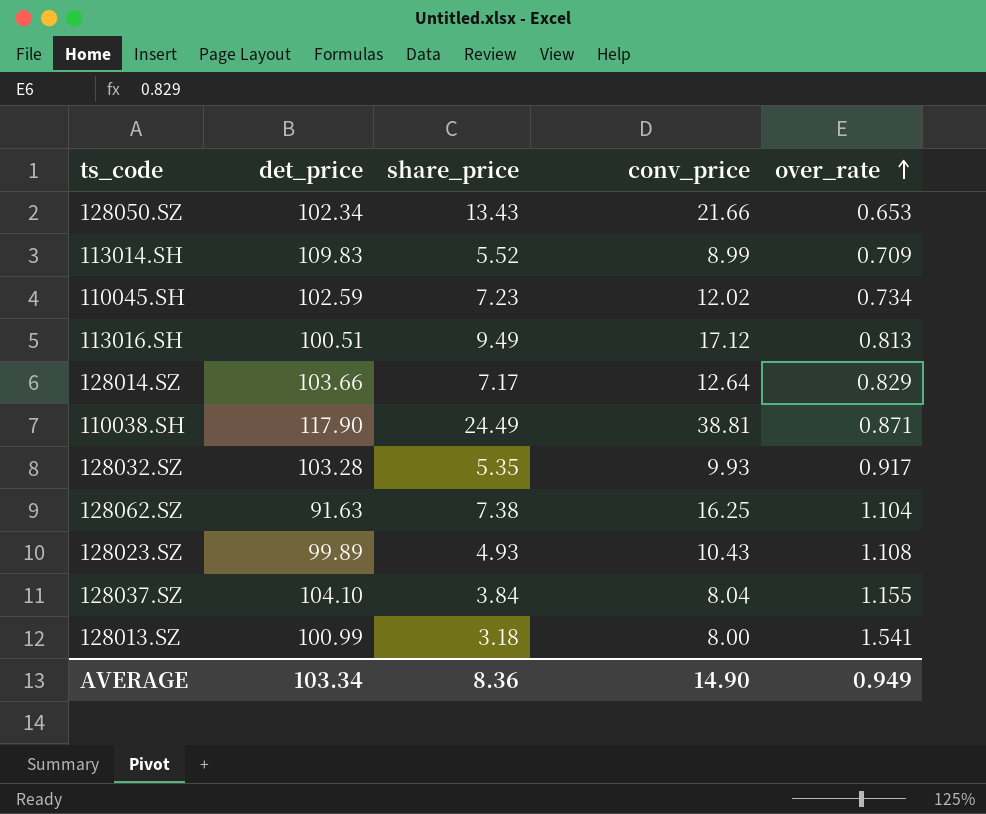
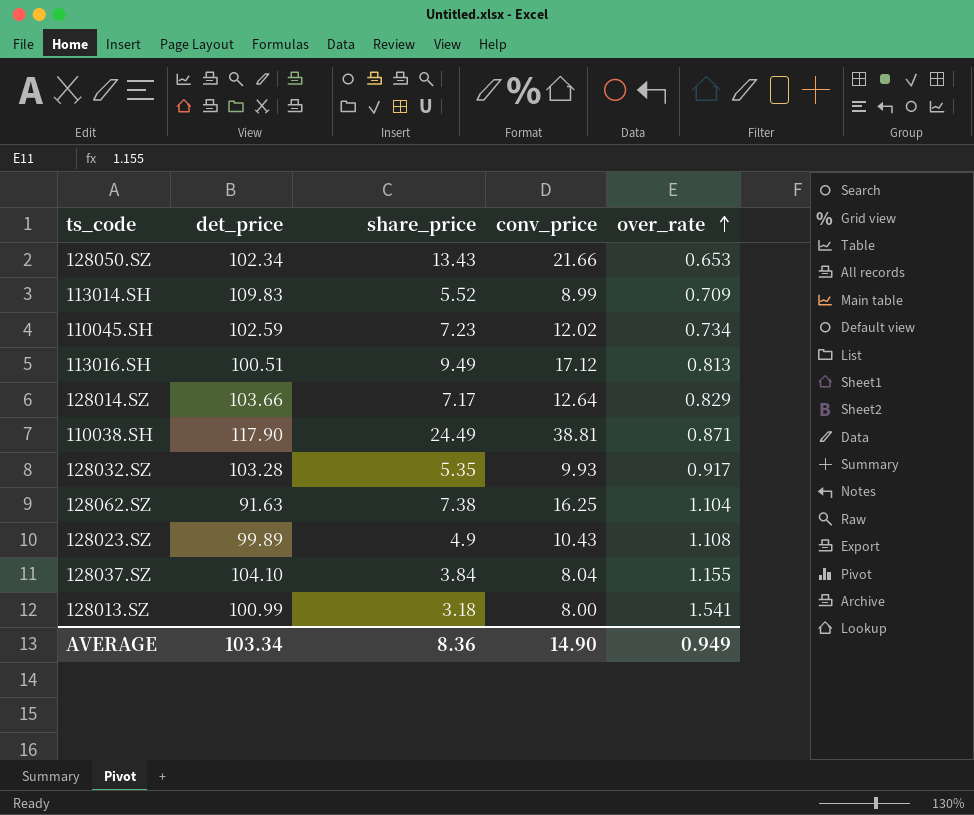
128023.SZ | share_price: 4.93 -> 4.9

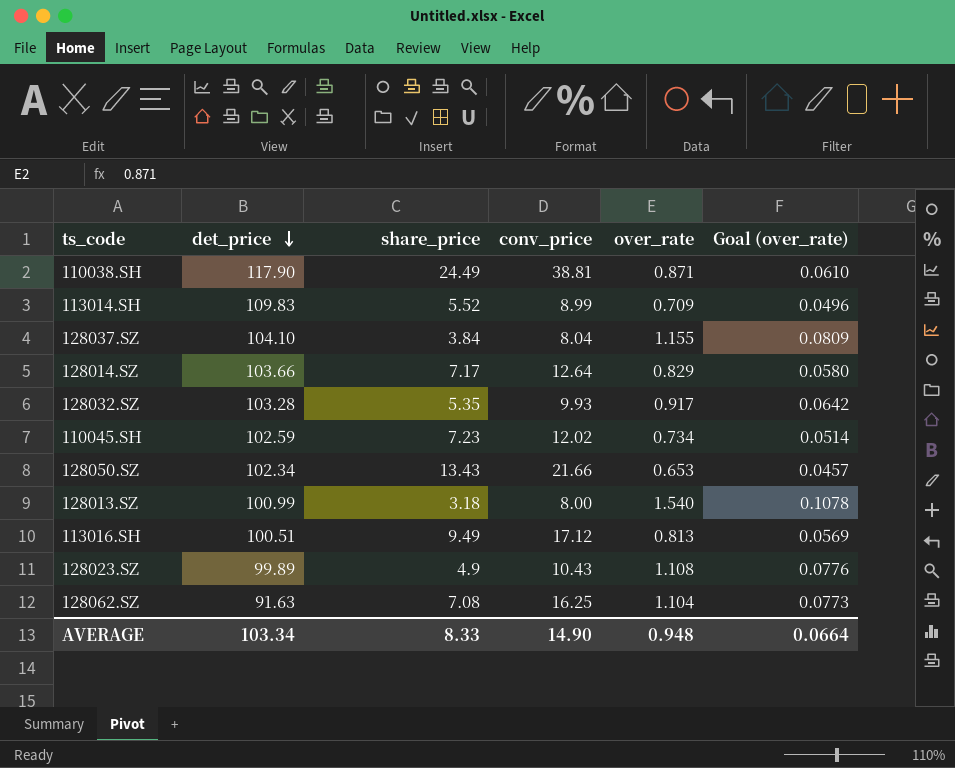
row order: over_rate ascending -> det_price descending
column Goal (over_rate) | formula: none -> [over_rate] * 0.07
128013.SZ | over_rate: 1.541 -> 1.540
128062.SZ | share_price: 7.38 -> 7.08
AVERAGE | share_price: 8.36 -> 8.33
AVERAGE | over_rate: 0.949 -> 0.948

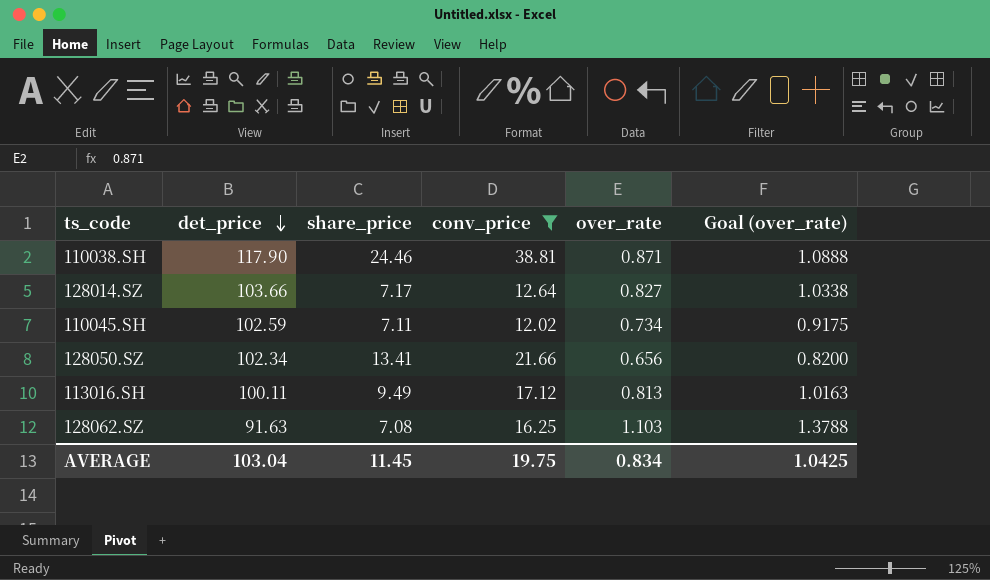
filter: none -> conv_price >= 12.02
column Goal (over_rate) | formula: [over_rate] * 0.07 -> [over_rate] * 1.25
110038.SH | share_price: 24.49 -> 24.46
128014.SZ | over_rate: 0.829 -> 0.827
110045.SH | share_price: 7.23 -> 7.11
128050.SZ | share_price: 13.43 -> 13.41
128050.SZ | over_rate: 0.653 -> 0.656
113016.SH | det_price: 100.51 -> 100.11
128062.SZ | over_rate: 1.104 -> 1.103
AVERAGE | det_price: 103.34 -> 103.04
AVERAGE | share_price: 8.33 -> 11.45
AVERAGE | conv_price: 14.90 -> 19.75
AVERAGE | over_rate: 0.948 -> 0.834
AVERAGE | Goal (over_rate): 0.0664 -> 1.0425

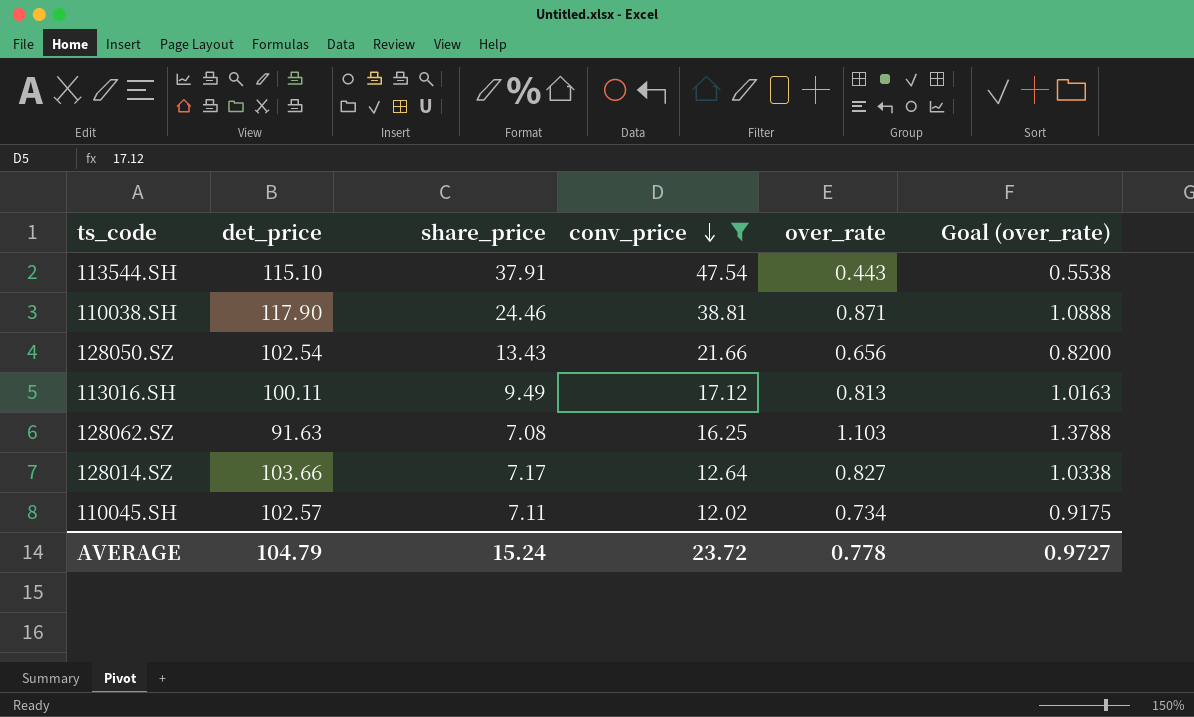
row order: det_price descending -> conv_price descending
row 113544.SH: none -> 115.10 | 37.91 | 47.54 | 0.443 | 0.5538
128050.SZ | det_price: 102.34 -> 102.54
128050.SZ | share_price: 13.41 -> 13.43
110045.SH | det_price: 102.59 -> 102.57
AVERAGE | det_price: 103.04 -> 104.79
AVERAGE | share_price: 11.45 -> 15.24
AVERAGE | conv_price: 19.75 -> 23.72
AVERAGE | over_rate: 0.834 -> 0.778
AVERAGE | Goal (over_rate): 1.0425 -> 0.9727

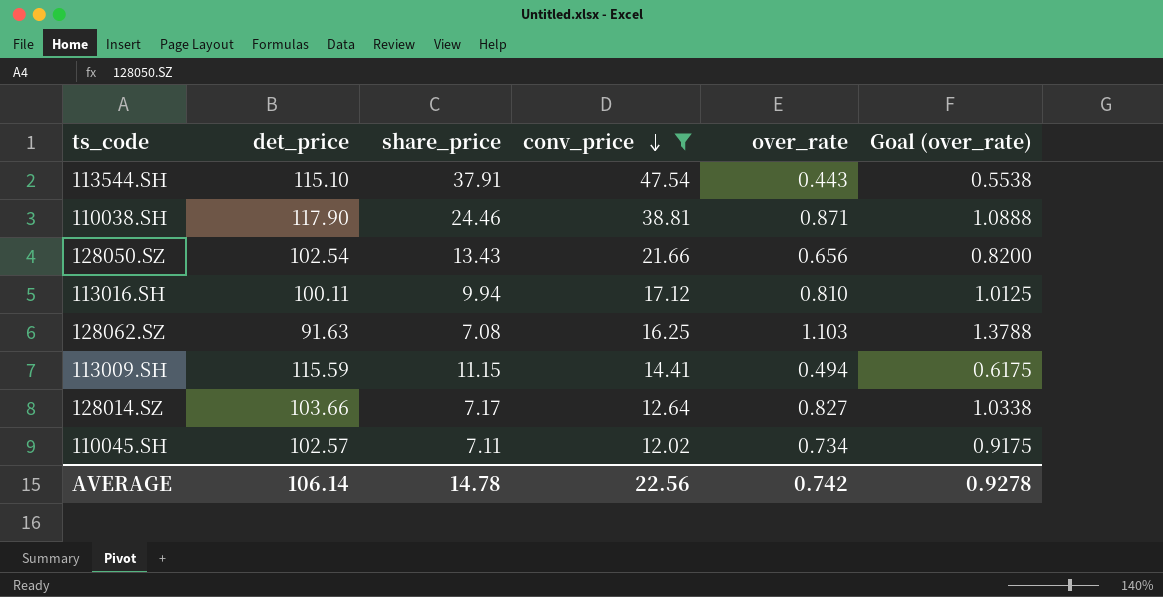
113016.SH | share_price: 9.49 -> 9.94
113016.SH | over_rate: 0.813 -> 0.810
113016.SH | Goal (over_rate): 1.0163 -> 1.0125
row 113009.SH: none -> 115.59 | 11.15 | 14.41 | 0.494 | 0.6175
AVERAGE | det_price: 104.79 -> 106.14
AVERAGE | share_price: 15.24 -> 14.78
AVERAGE | conv_price: 23.72 -> 22.56
AVERAGE | over_rate: 0.778 -> 0.742
AVERAGE | Goal (over_rate): 0.9727 -> 0.9278

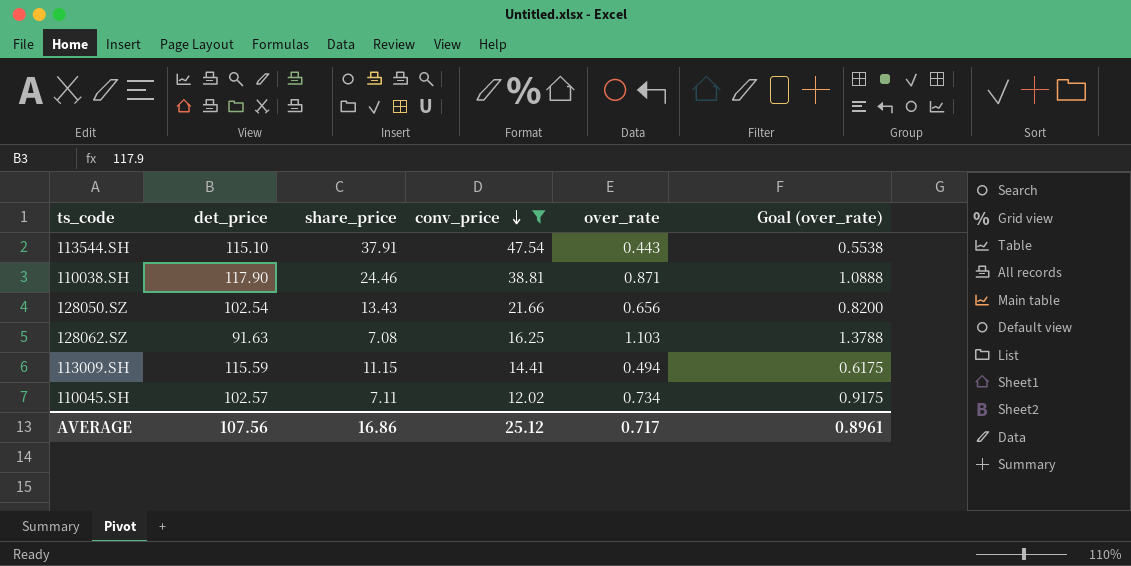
row 113016.SH: 100.11 | 9.94 | 17.12 | 0.810 | 1.0125 -> none
row 128014.SZ: 103.66 | 7.17 | 12.64 | 0.827 | 1.0338 -> none
AVERAGE | det_price: 106.14 -> 107.56
AVERAGE | share_price: 14.78 -> 16.86
AVERAGE | conv_price: 22.56 -> 25.12
AVERAGE | over_rate: 0.742 -> 0.717
AVERAGE | Goal (over_rate): 0.9278 -> 0.8961

